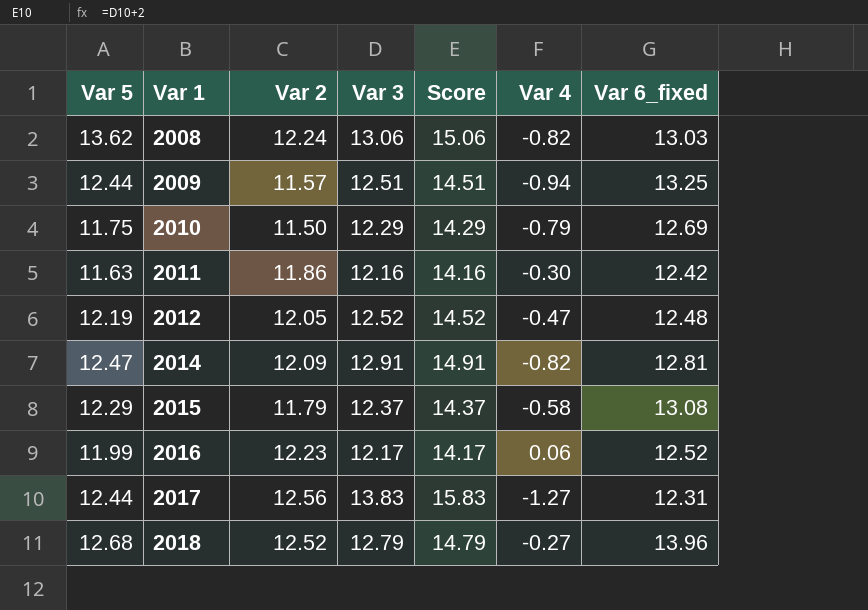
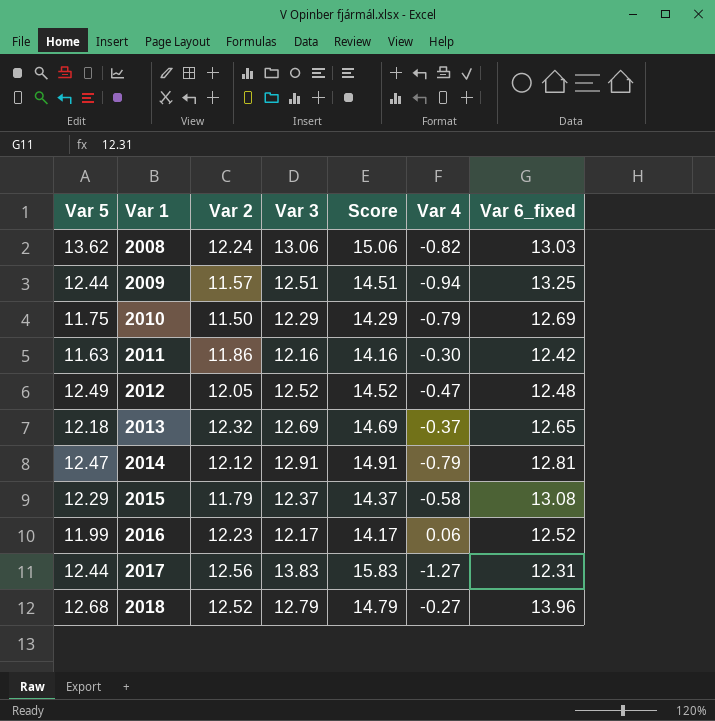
2012 | Var 5: 12.19 -> 12.49
row 2013: none -> 12.18 | 12.32 | 12.69 | 14.69 | -0.37 | 12.65
2014 | Var 2: 12.09 -> 12.12
2014 | Var 4: -0.82 -> -0.79

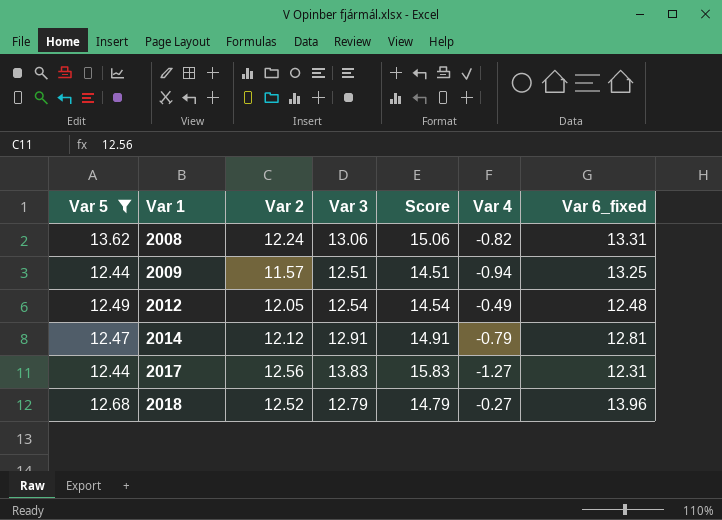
filter: none -> Var 5 >= 12.44
2008 | Var 6_fixed: 13.03 -> 13.31
2012 | Var 3: 12.52 -> 12.54
2012 | Score: 14.52 -> 14.54
2012 | Var 4: -0.47 -> -0.49

